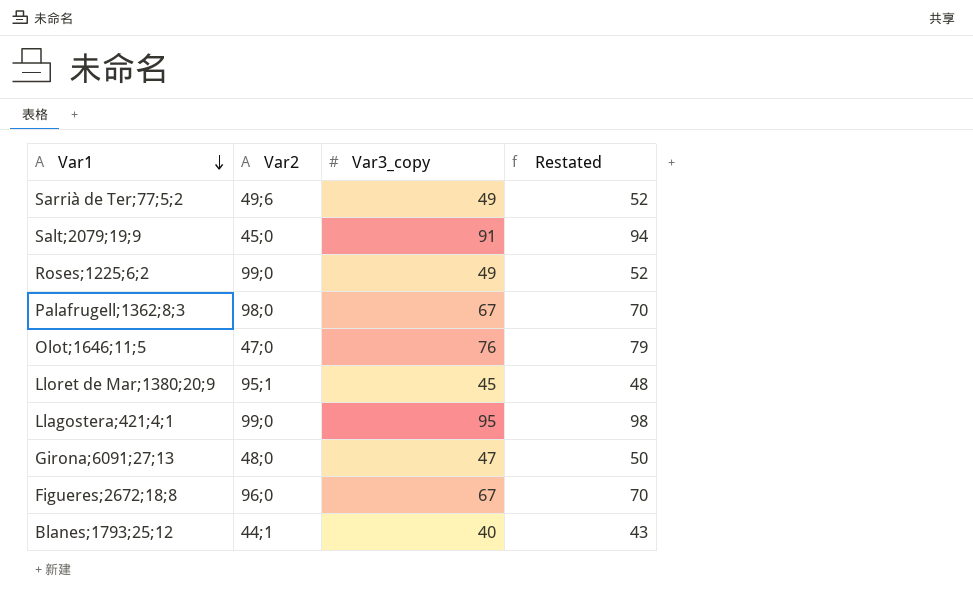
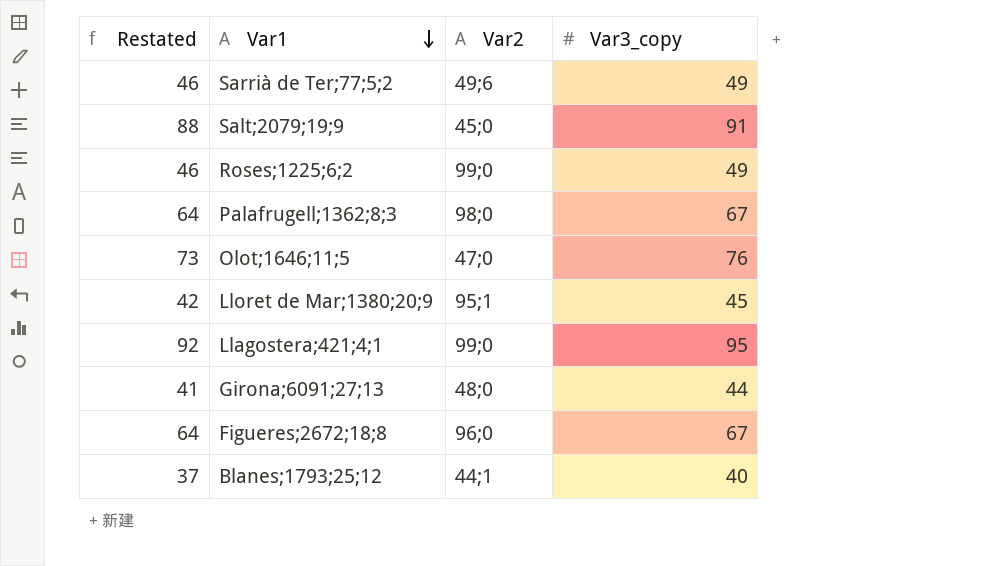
column Restated | formula: [Var3_copy] + 3 -> [Var3_copy] - 3
column Restated | position: 4 -> 1
Girona;6091;27;13 | Var3_copy: 47 -> 44

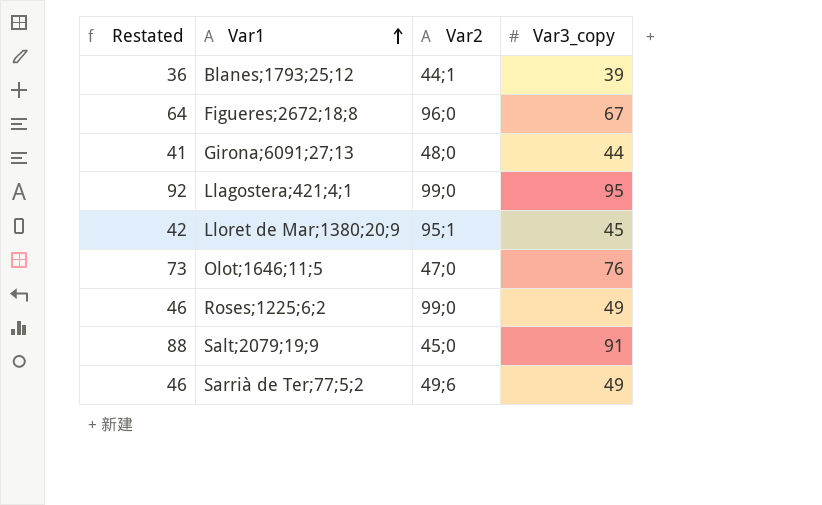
row order: Var1 descending -> Var1 ascending
row Palafrugell;1362;8;3: 64 | 98;0 | 67 -> none
Blanes;1793;25;12 | Restated: 37 -> 36
Blanes;1793;25;12 | Var3_copy: 40 -> 39

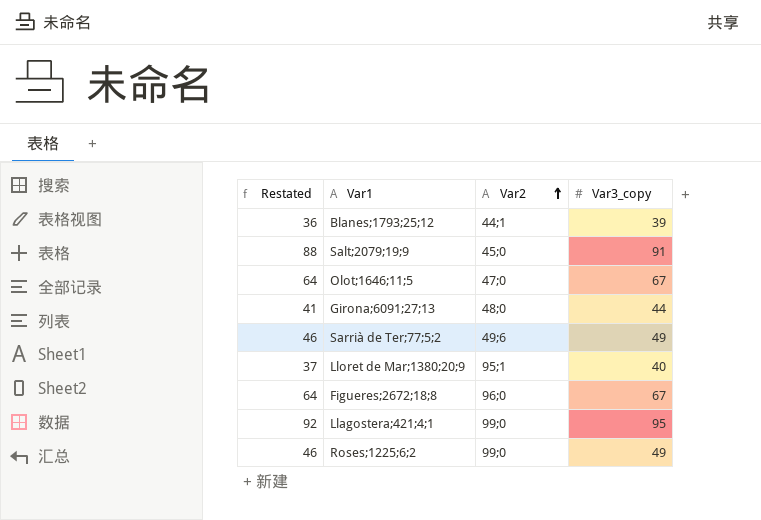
row order: Var1 ascending -> Var2 ascending
Olot;1646;11;5 | Restated: 73 -> 64
Olot;1646;11;5 | Var3_copy: 76 -> 67
Lloret de Mar;1380;20;9 | Restated: 42 -> 37
Lloret de Mar;1380;20;9 | Var3_copy: 45 -> 40

